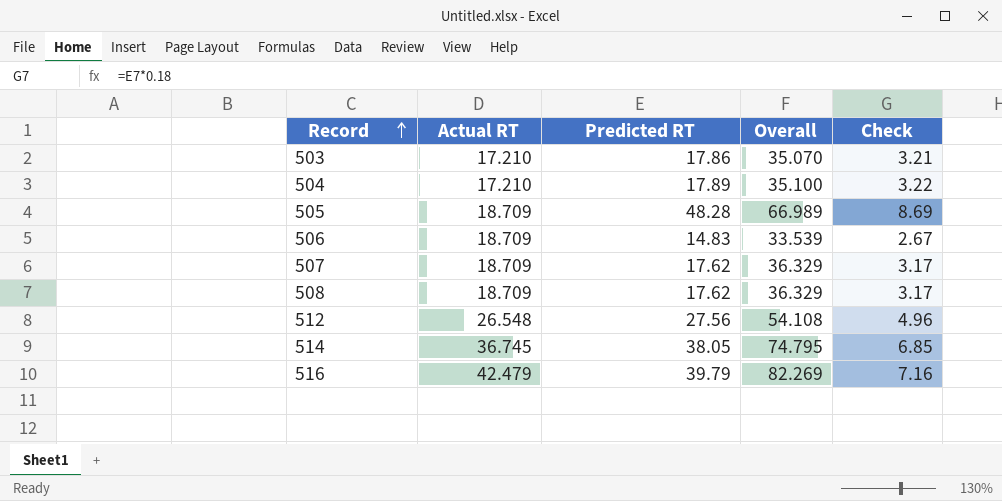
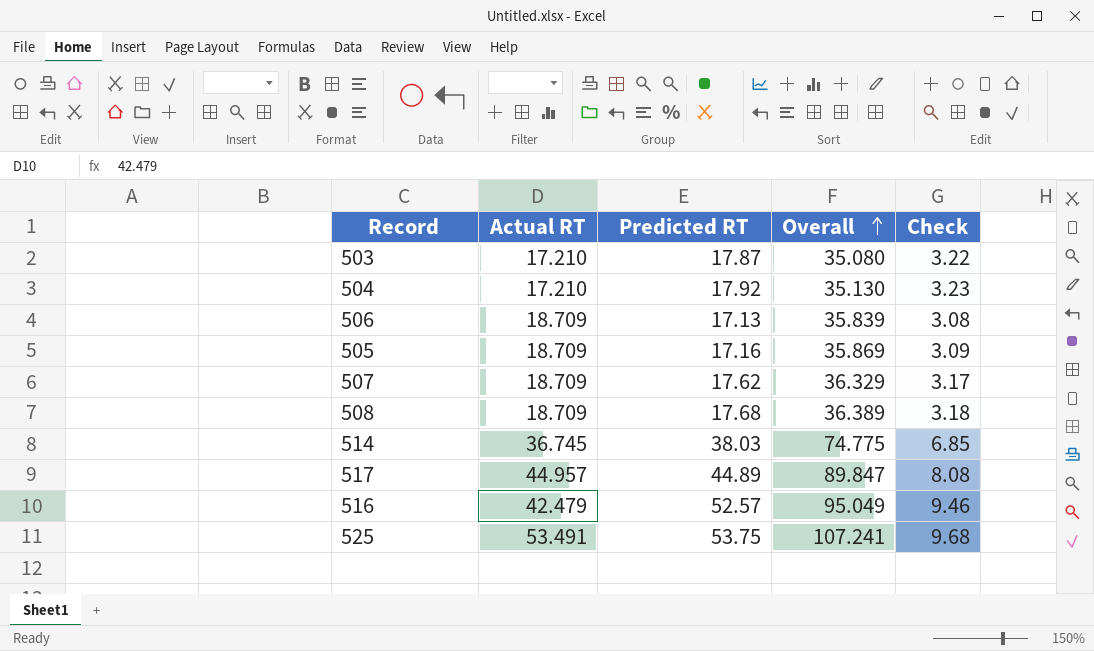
row order: Record ascending -> Overall ascending
row 512: 26.548 | 27.56 | 54.108 | 4.96 -> none
503 | Predicted RT: 17.86 -> 17.87
503 | Overall: 35.070 -> 35.080
503 | Check: 3.21 -> 3.22
504 | Predicted RT: 17.89 -> 17.92
504 | Overall: 35.100 -> 35.130
504 | Check: 3.22 -> 3.23
506 | Predicted RT: 14.83 -> 17.13
506 | Overall: 33.539 -> 35.839
506 | Check: 2.67 -> 3.08
505 | Predicted RT: 48.28 -> 17.16
505 | Overall: 66.989 -> 35.869
505 | Check: 8.69 -> 3.09
508 | Predicted RT: 17.62 -> 17.68
508 | Overall: 36.329 -> 36.389
508 | Check: 3.17 -> 3.18
514 | Predicted RT: 38.05 -> 38.03
514 | Overall: 74.795 -> 74.775
row 517: none -> 44.957 | 44.89 | 89.847 | 8.08
516 | Predicted RT: 39.79 -> 52.57
516 | Overall: 82.269 -> 95.049
516 | Check: 7.16 -> 9.46
row 525: none -> 53.491 | 53.75 | 107.241 | 9.68

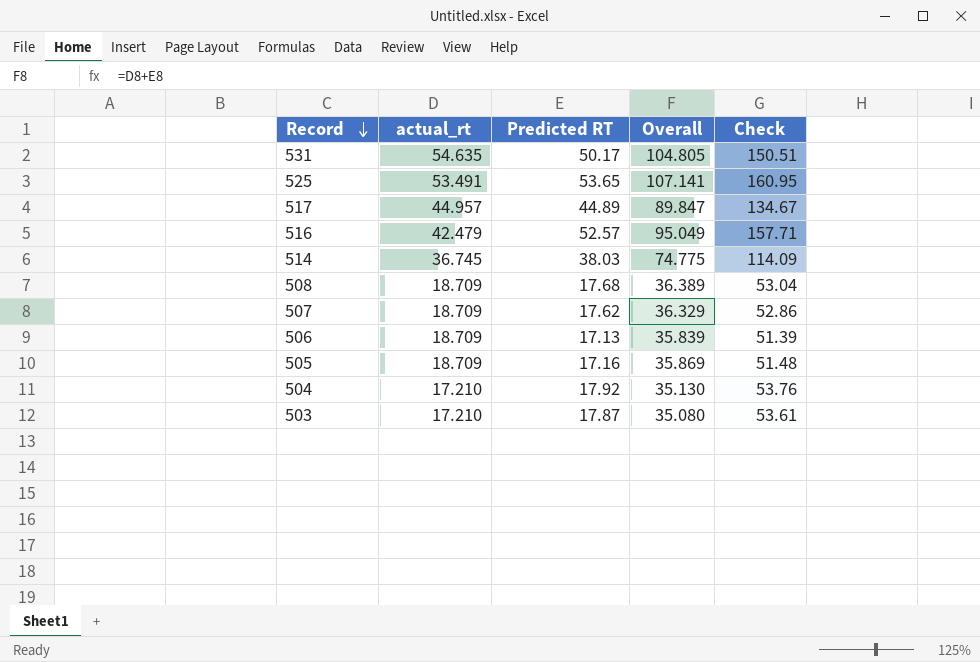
row order: Overall ascending -> Record descending
column name: Actual RT -> actual_rt
column Check | formula: [Predicted RT] * 0.18 -> [Predicted RT] * 3
row 531: none -> 54.635 | 50.17 | 104.805 | 150.51
525 | Predicted RT: 53.75 -> 53.65
525 | Overall: 107.241 -> 107.141

